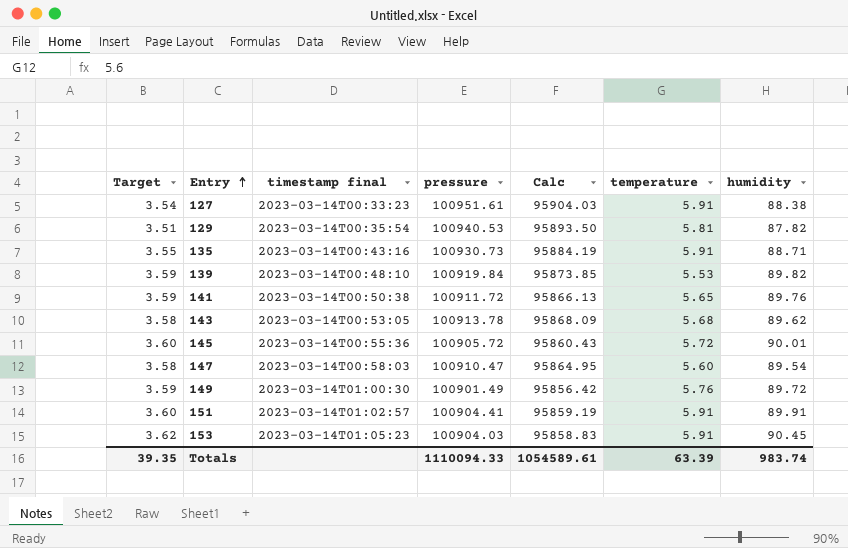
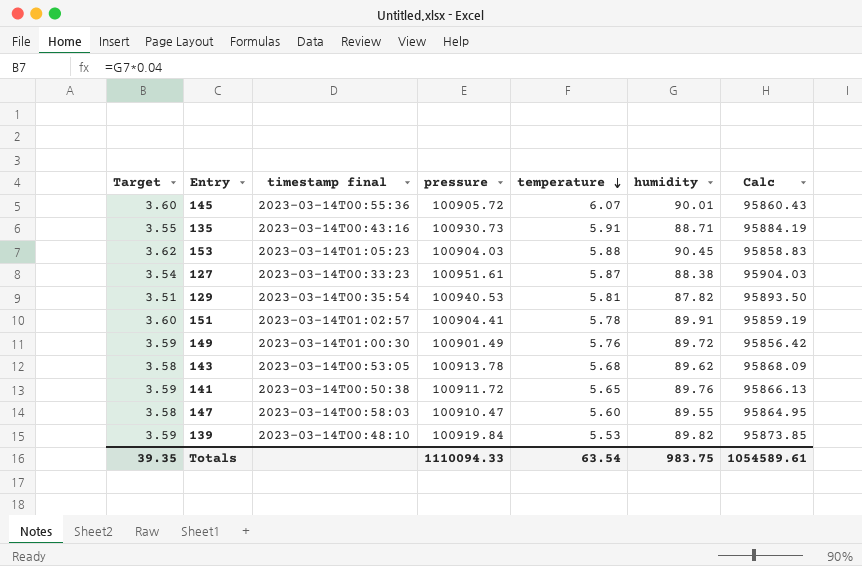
row order: Entry ascending -> temperature descending
column Calc | position: 5 -> 7
145 | temperature: 5.72 -> 6.07
153 | temperature: 5.91 -> 5.88
127 | temperature: 5.91 -> 5.87
151 | temperature: 5.91 -> 5.78
147 | humidity: 89.54 -> 89.55
Totals | temperature: 63.39 -> 63.54
Totals | humidity: 983.74 -> 983.75

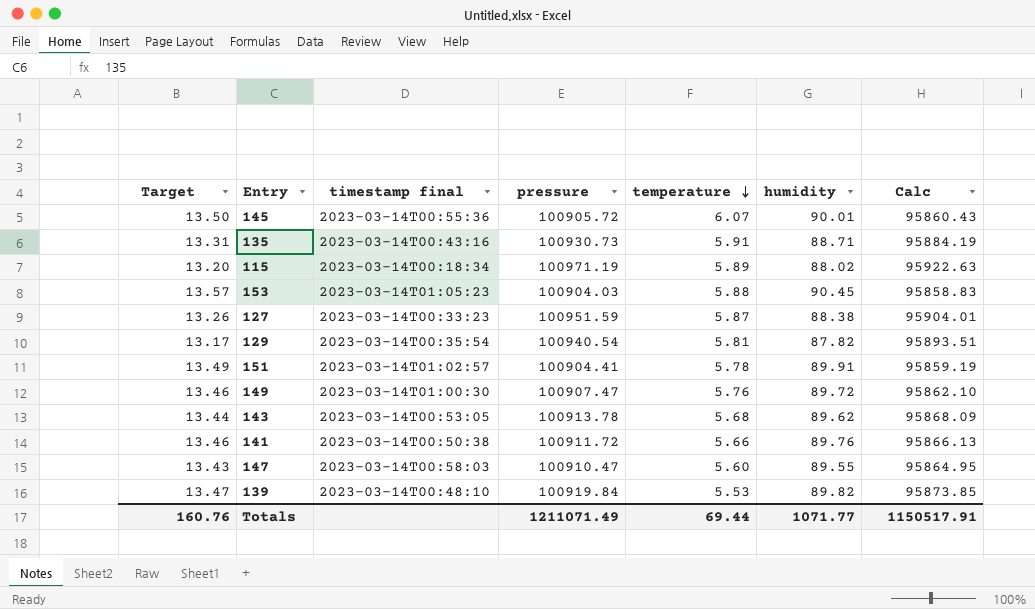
column Target | formula: [humidity] * 0.04 -> [humidity] * 0.15
row 115: none -> 13.20 | 2023-03-14T00:18:34 | 100971.19 | 5.89 | 88.02 | 95922.63
127 | pressure: 100951.61 -> 100951.59
127 | Calc: 95904.03 -> 95904.01
129 | pressure: 100940.53 -> 100940.54
129 | Calc: 95893.50 -> 95893.51
149 | pressure: 100901.49 -> 100907.47
149 | Calc: 95856.42 -> 95862.10
141 | temperature: 5.65 -> 5.66
Totals | Target: 39.35 -> 160.76
Totals | pressure: 1110094.33 -> 1211071.49
Totals | temperature: 63.54 -> 69.44
Totals | humidity: 983.75 -> 1071.77
Totals | Calc: 1054589.61 -> 1150517.91

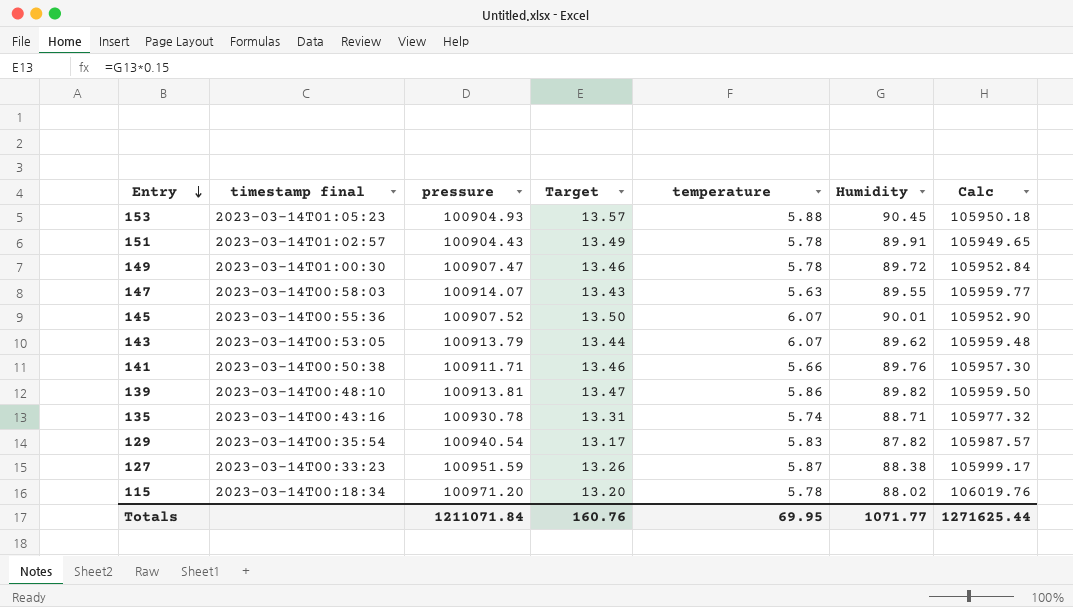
row order: temperature descending -> Entry descending
column Target | position: 1 -> 4
column name: humidity -> Humidity
column Calc | formula: [pressure] * 0.95 -> [pressure] * 1.05
153 | pressure: 100904.03 -> 100904.93
151 | pressure: 100904.41 -> 100904.43
149 | temperature: 5.76 -> 5.78
147 | pressure: 100910.47 -> 100914.07
147 | temperature: 5.60 -> 5.63
145 | pressure: 100905.72 -> 100907.52
143 | pressure: 100913.78 -> 100913.79
143 | temperature: 5.68 -> 6.07
141 | pressure: 100911.72 -> 100911.71
139 | pressure: 100919.84 -> 100913.81
139 | temperature: 5.53 -> 5.86
135 | pressure: 100930.73 -> 100930.78
135 | temperature: 5.91 -> 5.74
129 | temperature: 5.81 -> 5.83
115 | pressure: 100971.19 -> 100971.20
115 | temperature: 5.89 -> 5.78
Totals | pressure: 1211071.49 -> 1211071.84
Totals | temperature: 69.44 -> 69.95
Totals | Calc: 1150517.91 -> 1271625.44

